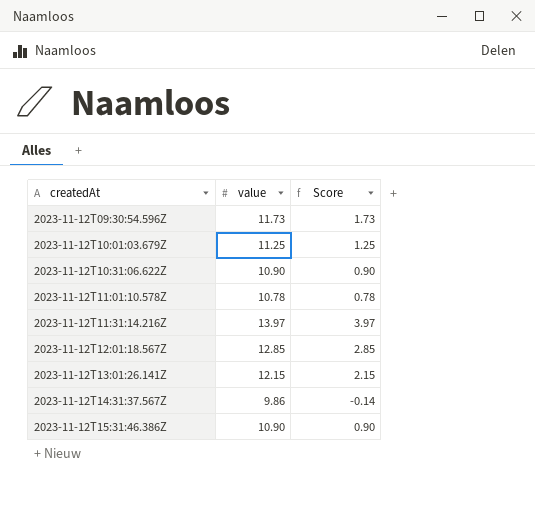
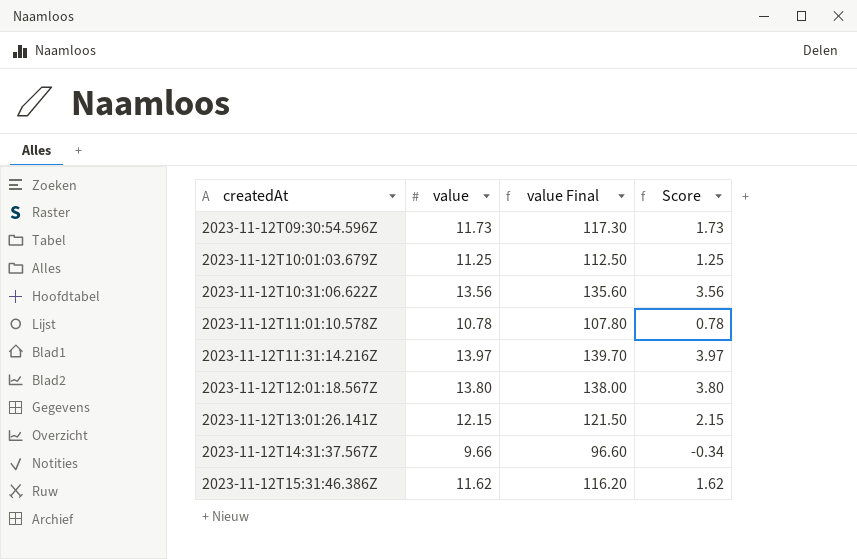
column value Final | formula: none -> [value] * 10
2023-11-12T10:31:06.622Z | value: 10.90 -> 13.56
2023-11-12T10:31:06.622Z | Score: 0.90 -> 3.56
2023-11-12T12:01:18.567Z | value: 12.85 -> 13.80
2023-11-12T12:01:18.567Z | Score: 2.85 -> 3.80
2023-11-12T14:31:37.567Z | value: 9.86 -> 9.66
2023-11-12T14:31:37.567Z | Score: -0.14 -> -0.34
2023-11-12T15:31:46.386Z | value: 10.90 -> 11.62
2023-11-12T15:31:46.386Z | Score: 0.90 -> 1.62

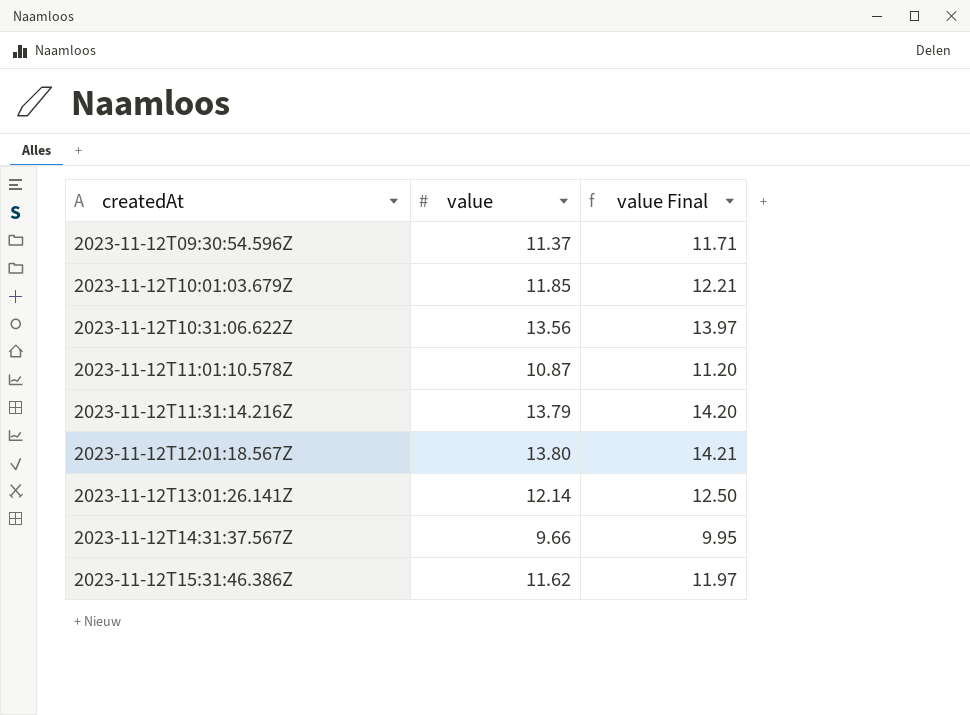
column Score | formula: [value] - 10 -> none
column value Final | formula: [value] * 10 -> [value] * 1.03
2023-11-12T09:30:54.596Z | value: 11.73 -> 11.37
2023-11-12T10:01:03.679Z | value: 11.25 -> 11.85
2023-11-12T11:01:10.578Z | value: 10.78 -> 10.87
2023-11-12T11:31:14.216Z | value: 13.97 -> 13.79
2023-11-12T13:01:26.141Z | value: 12.15 -> 12.14

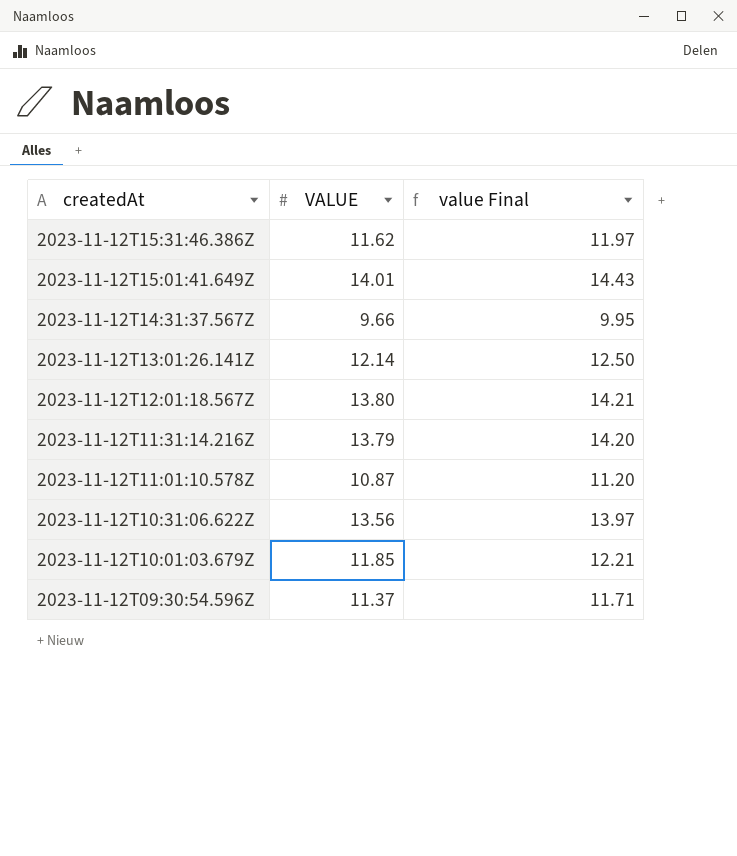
row order: createdAt ascending -> createdAt descending
column name: value -> VALUE
row 2023-11-12T15:01:41.649Z: none -> 14.01 | 14.43

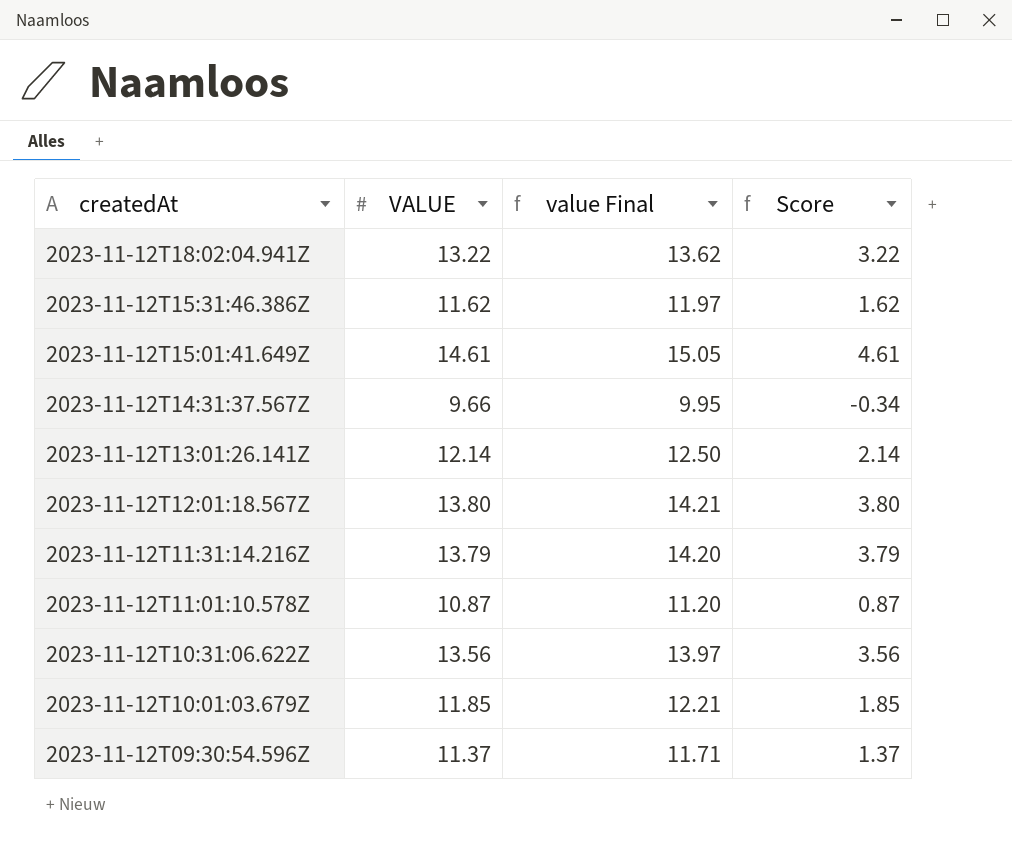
column Score | formula: none -> [VALUE] - 10
row 2023-11-12T18:02:04.941Z: none -> 13.22 | 13.62 | 3.22
2023-11-12T15:01:41.649Z | VALUE: 14.01 -> 14.61
2023-11-12T15:01:41.649Z | value Final: 14.43 -> 15.05

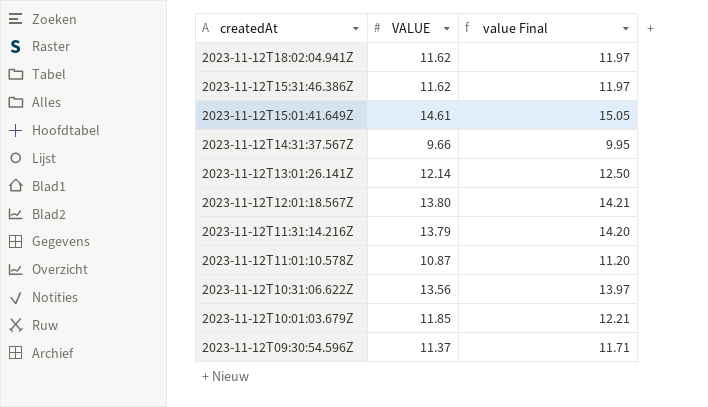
column Score | formula: [VALUE] - 10 -> none
2023-11-12T18:02:04.941Z | VALUE: 13.22 -> 11.62
2023-11-12T18:02:04.941Z | value Final: 13.62 -> 11.97

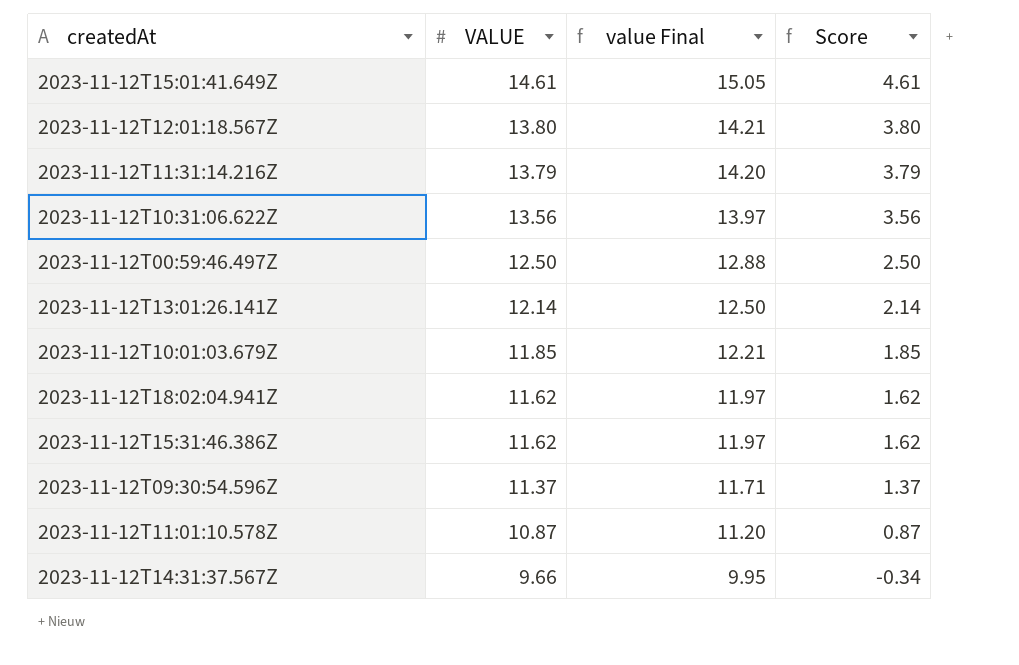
row order: createdAt descending -> VALUE descending
column Score | formula: none -> [VALUE] - 10
row 2023-11-12T00:59:46.497Z: none -> 12.50 | 12.88 | 2.50

